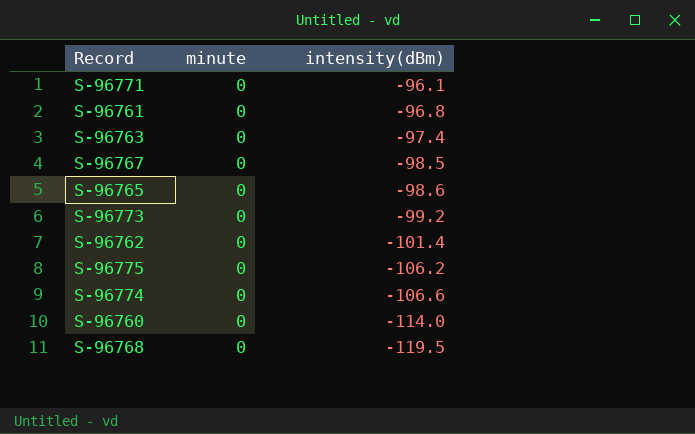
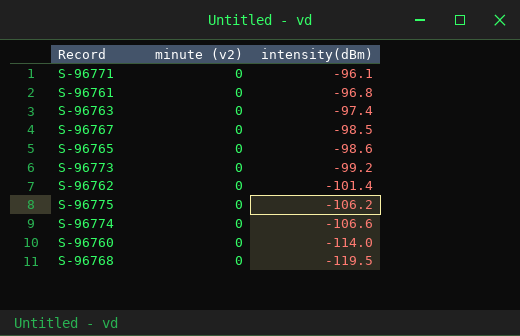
column name: minute -> minute (v2)

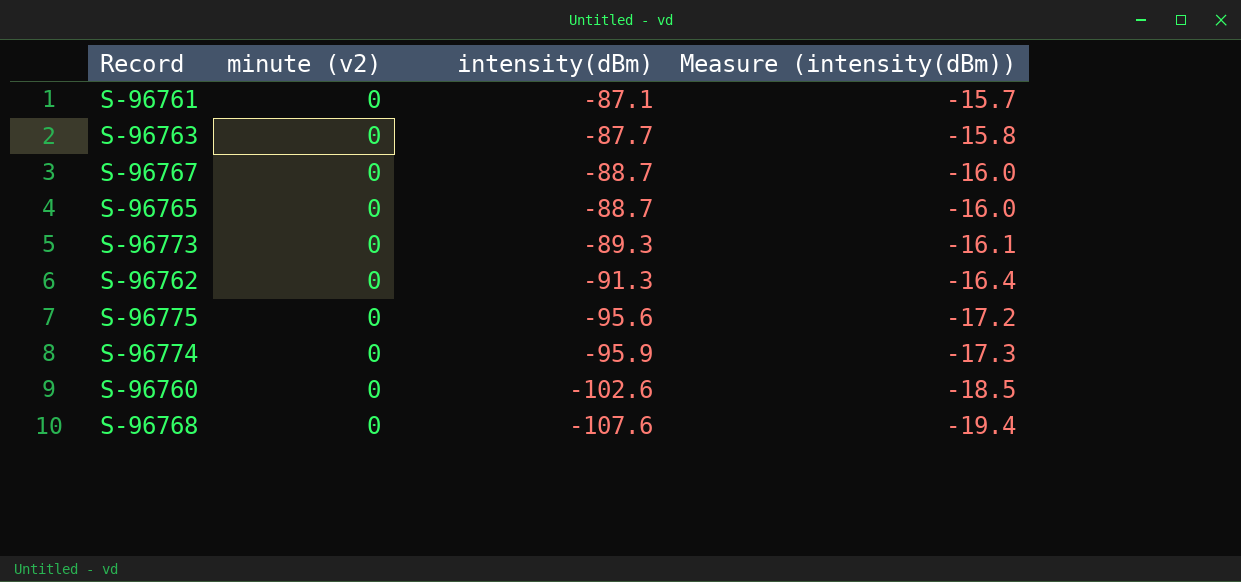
column Measure (intensity(dBm)) | formula: none -> [intensity(dBm)] * 0.18
row S-96771: 0 | -96.1 -> none
S-96761 | intensity(dBm): -96.8 -> -87.1
S-96763 | intensity(dBm): -97.4 -> -87.7
S-96767 | intensity(dBm): -98.5 -> -88.7
S-96765 | intensity(dBm): -98.6 -> -88.7
S-96773 | intensity(dBm): -99.2 -> -89.3
S-96762 | intensity(dBm): -101.4 -> -91.3
S-96775 | intensity(dBm): -106.2 -> -95.6
S-96774 | intensity(dBm): -106.6 -> -95.9
S-96760 | intensity(dBm): -114.0 -> -102.6
S-96768 | intensity(dBm): -119.5 -> -107.6

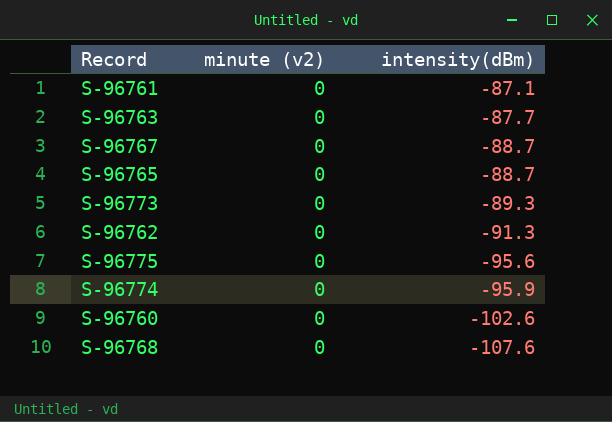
column Measure (intensity(dBm)) | formula: [intensity(dBm)] * 0.18 -> none

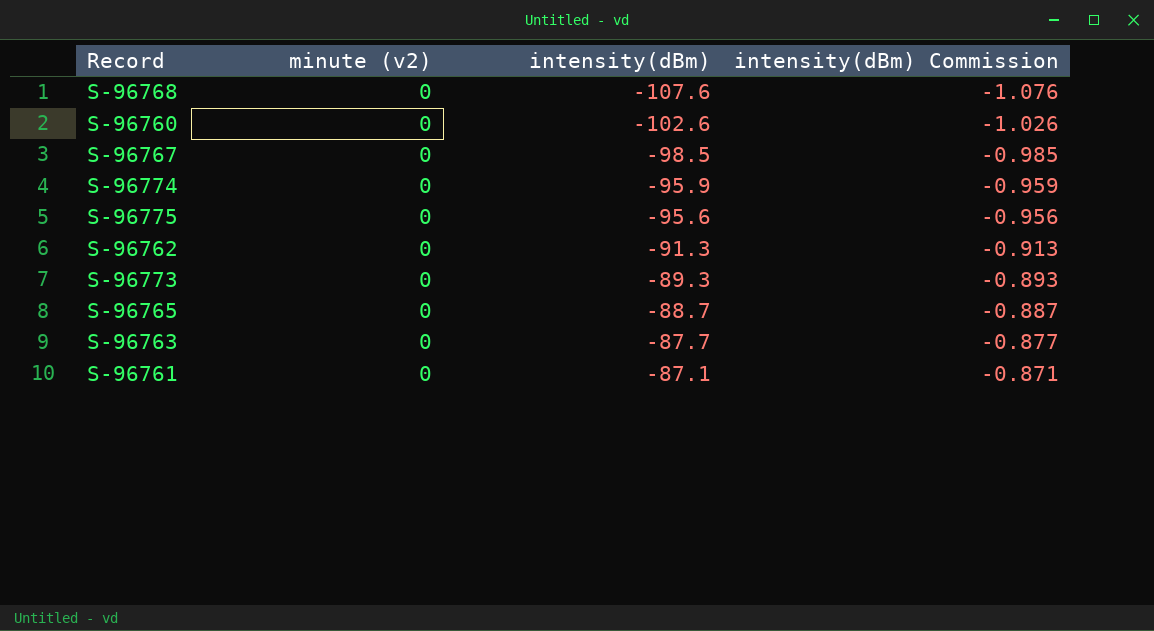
row order: intensity(dBm) descending -> intensity(dBm) ascending
column intensity(dBm) Commission | formula: none -> [intensity(dBm)] * 0.01
S-96767 | intensity(dBm): -88.7 -> -98.5

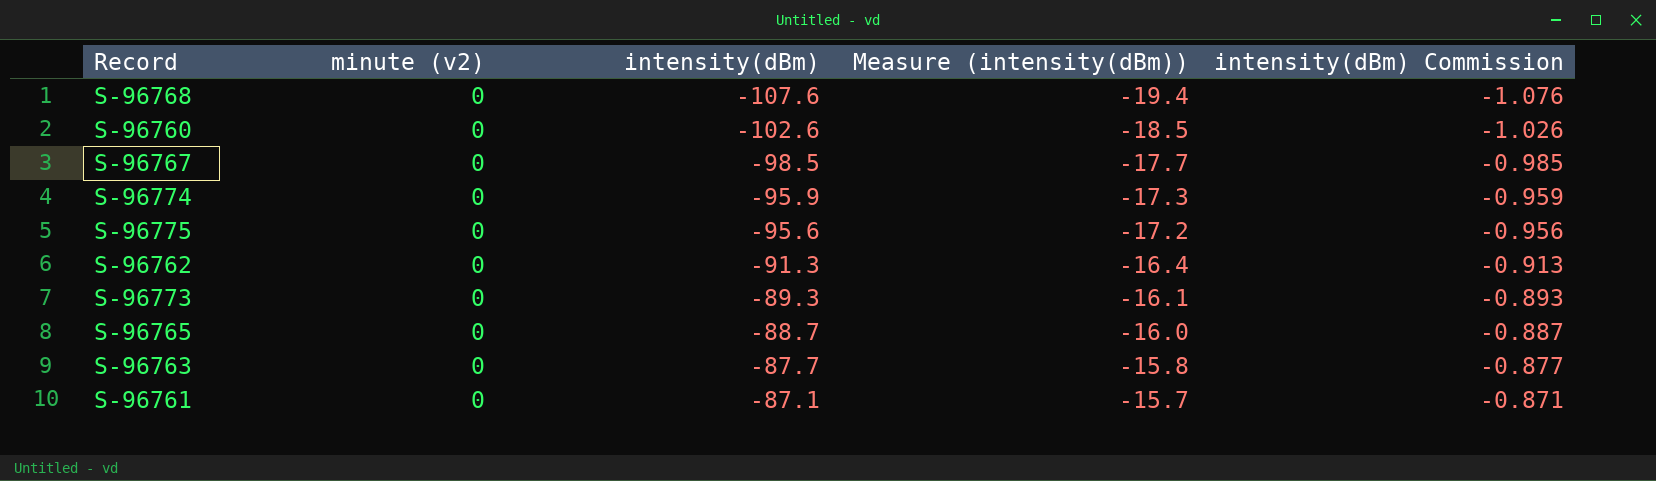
column Measure (intensity(dBm)) | formula: none -> [intensity(dBm)] * 0.18

